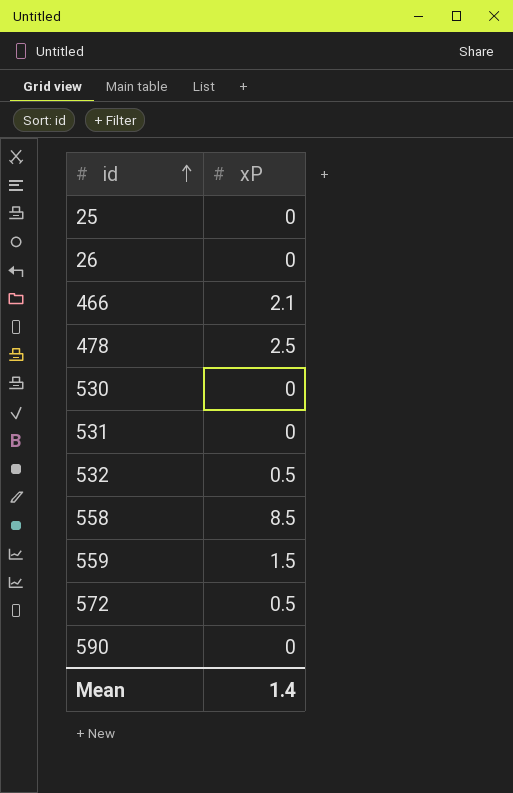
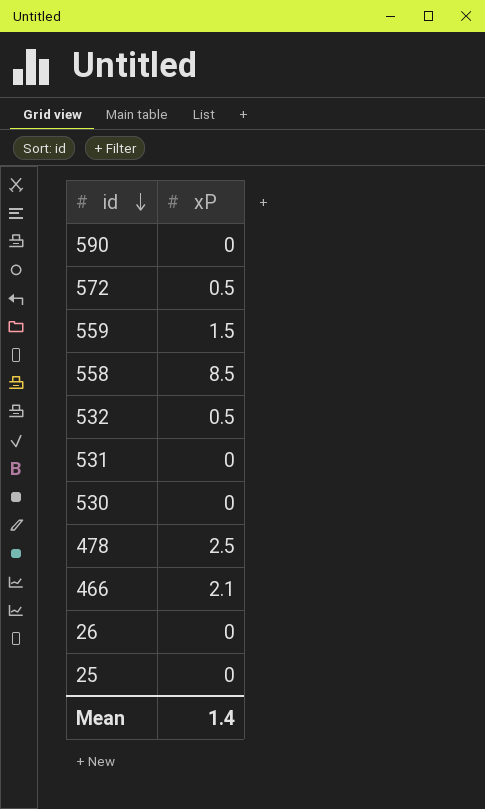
row order: id ascending -> id descending

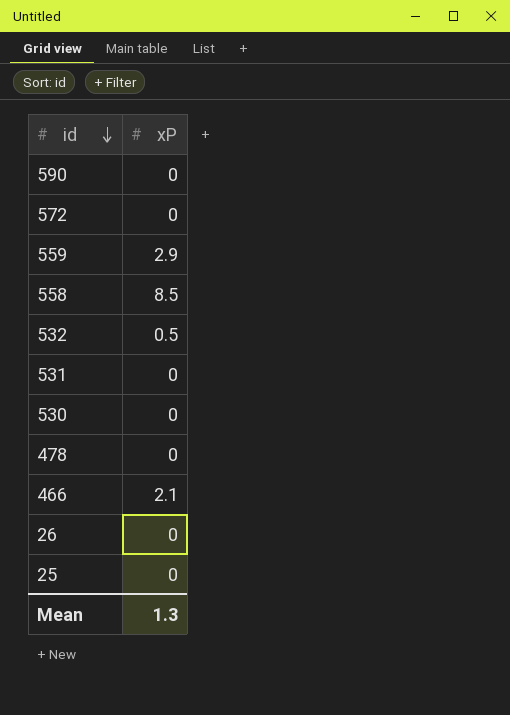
572 | xP: 0.5 -> 0
559 | xP: 1.5 -> 2.9
478 | xP: 2.5 -> 0
Mean | xP: 1.4 -> 1.3

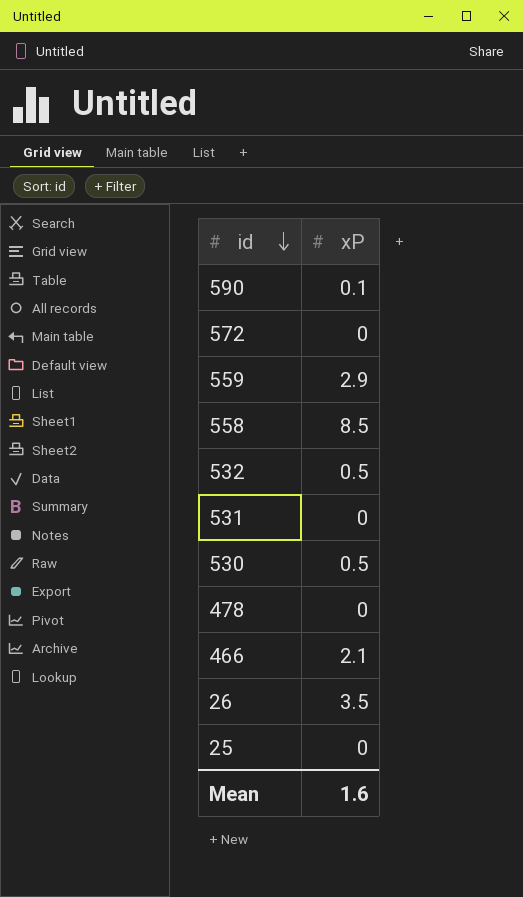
590 | xP: 0 -> 0.1
530 | xP: 0 -> 0.5
26 | xP: 0 -> 3.5
Mean | xP: 1.3 -> 1.6

